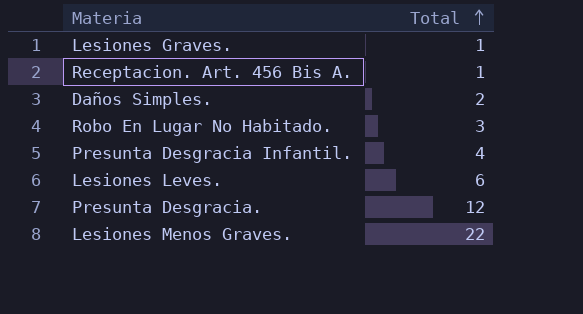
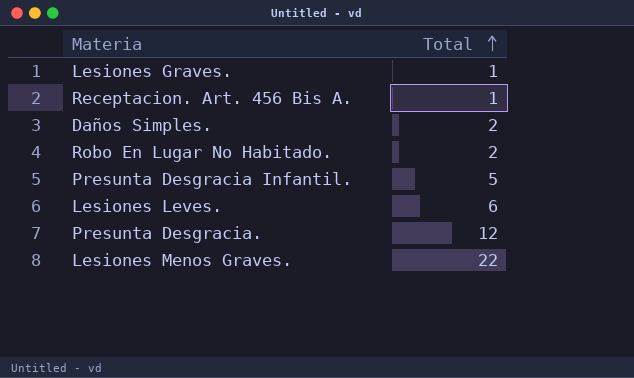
Robo En Lugar No Habitado. | Total: 3 -> 2
Presunta Desgracia Infantil. | Total: 4 -> 5

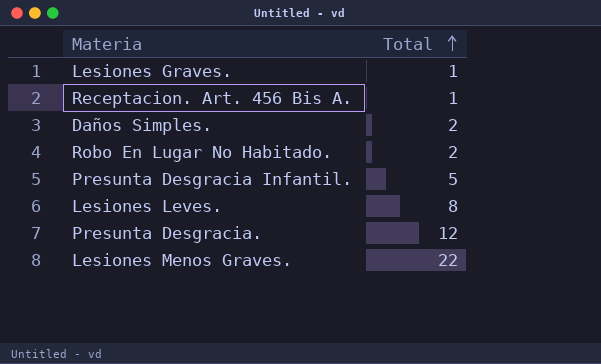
Lesiones Leves. | Total: 6 -> 8

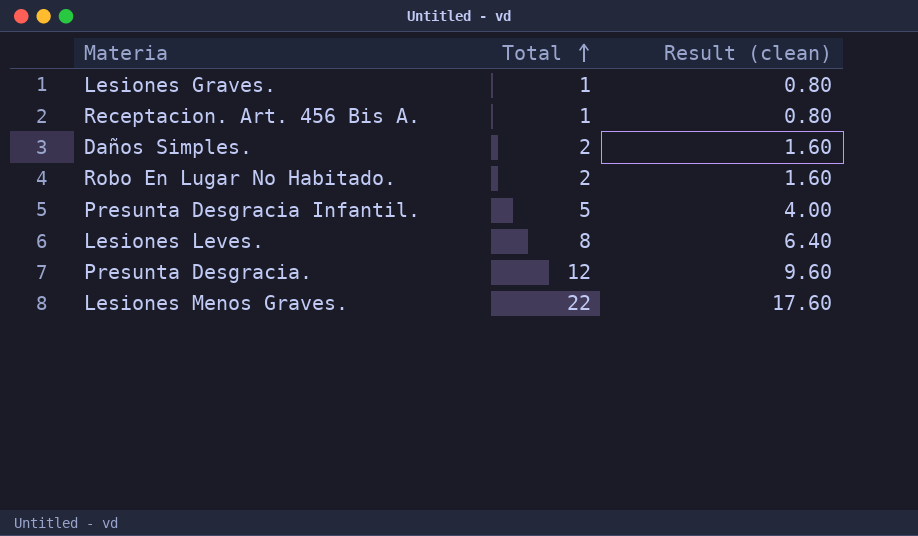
column Result (clean) | formula: none -> [Total] * 0.8

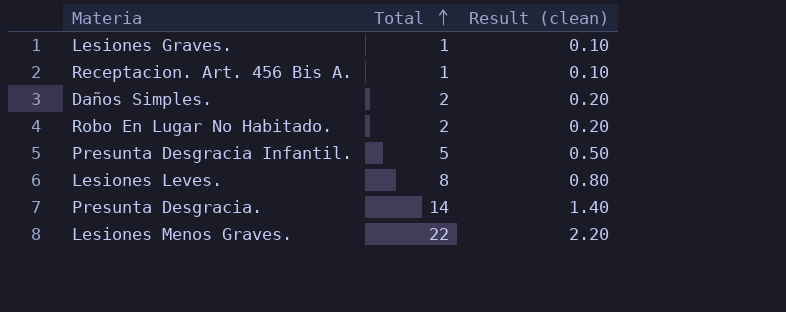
column Result (clean) | formula: [Total] * 0.8 -> [Total] * 0.1
Presunta Desgracia. | Total: 12 -> 14

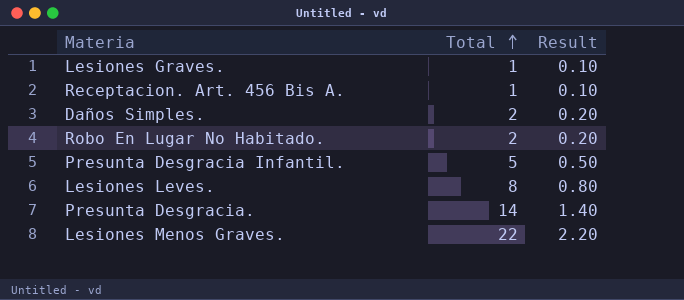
column name: Result (clean) -> Result

